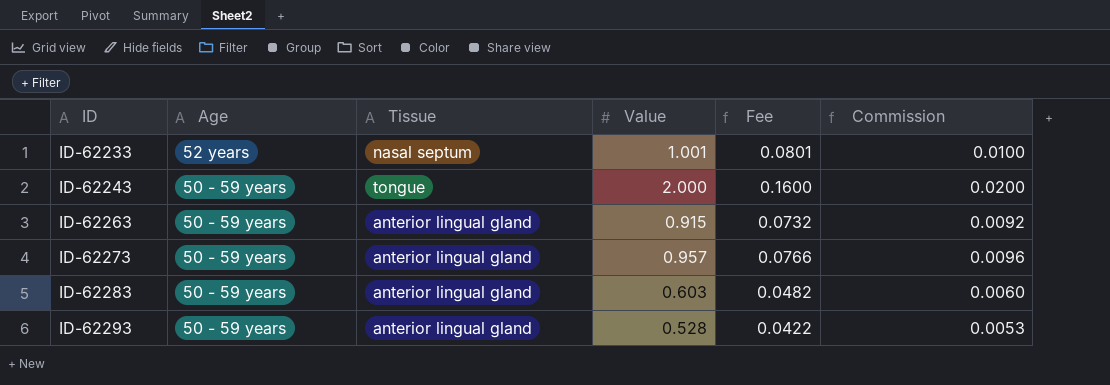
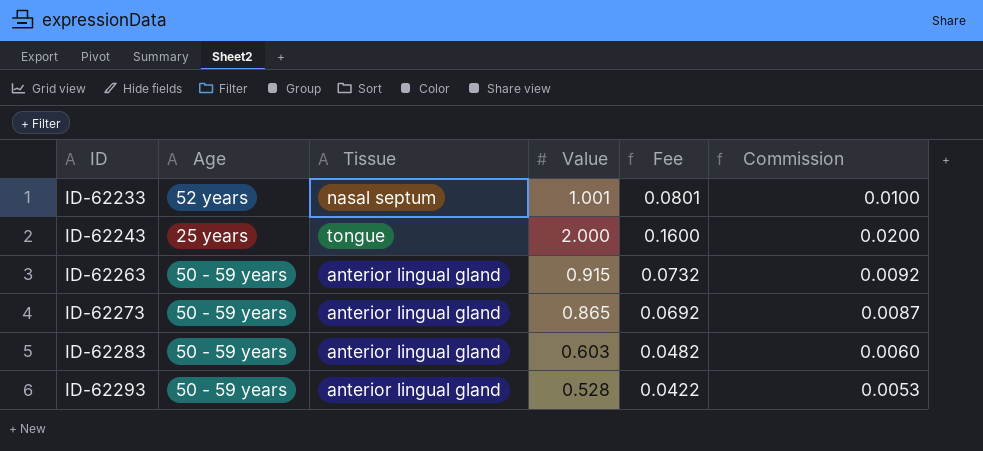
ID-62243 | Age: 50 - 59 years -> 25 years
ID-62273 | Value: 0.957 -> 0.865
ID-62273 | Fee: 0.0766 -> 0.0692
ID-62273 | Commission: 0.0096 -> 0.0087

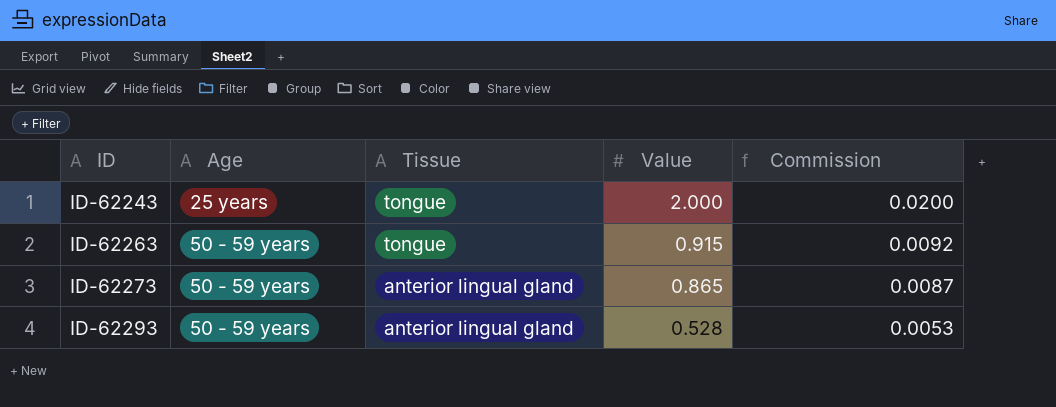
column Fee | formula: [Value] * 0.08 -> none
row ID-62233: 52 years | nasal septum | 1.001 | 0.0801 | 0.0100 -> none
row ID-62283: 50 - 59 years | anterior lingual gland | 0.603 | 0.0482 | 0.0060 -> none
ID-62263 | Tissue: anterior lingual gland -> tongue

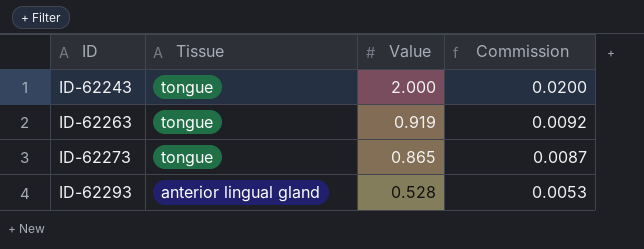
column Age | position: 2 -> none
ID-62263 | Value: 0.915 -> 0.919
ID-62273 | Tissue: anterior lingual gland -> tongue

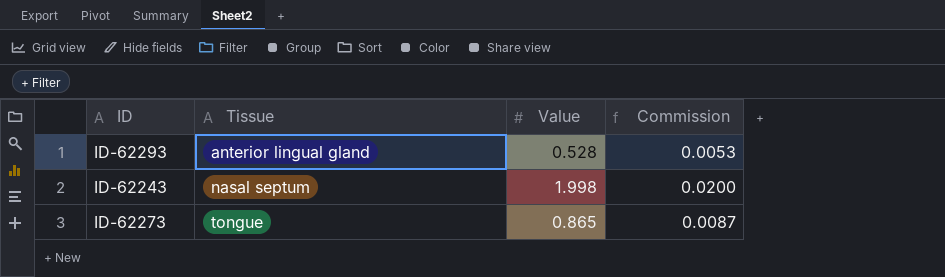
row order: ID ascending -> Tissue ascending
row ID-62263: tongue | 0.919 | 0.0092 -> none
ID-62243 | Tissue: tongue -> nasal septum
ID-62243 | Value: 2.000 -> 1.998

